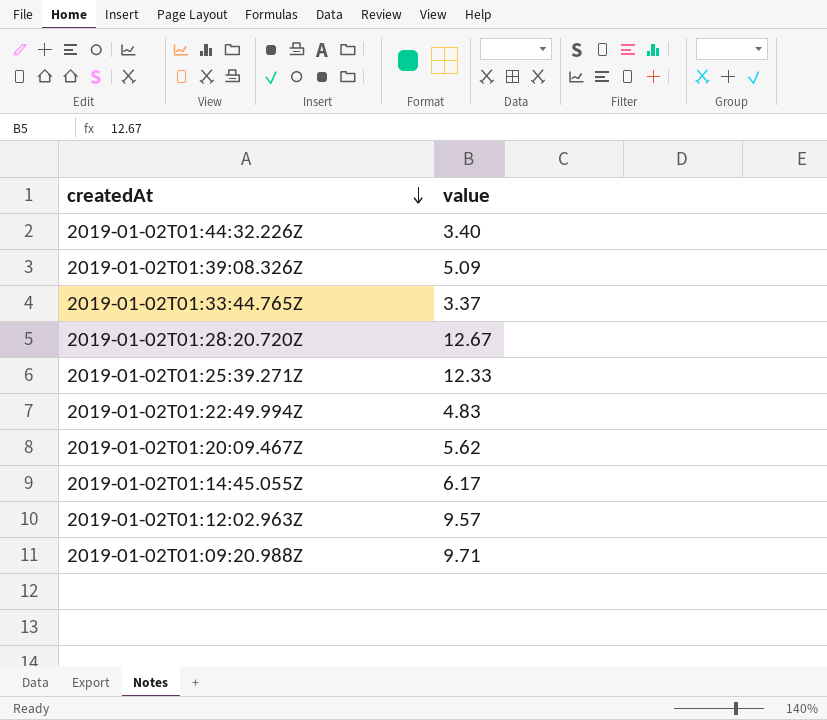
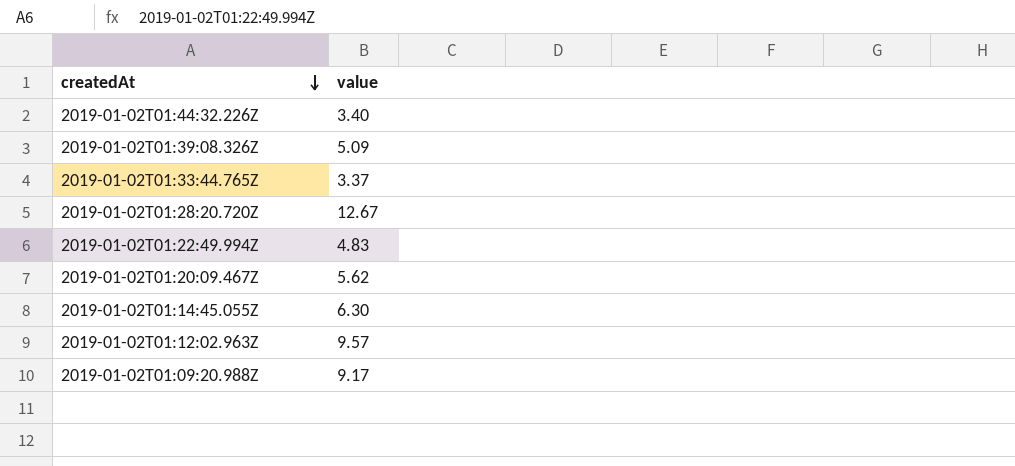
row 2019-01-02T01:25:39.271Z: 12.33 -> none
2019-01-02T01:14:45.055Z | value: 6.17 -> 6.30
2019-01-02T01:09:20.988Z | value: 9.71 -> 9.17

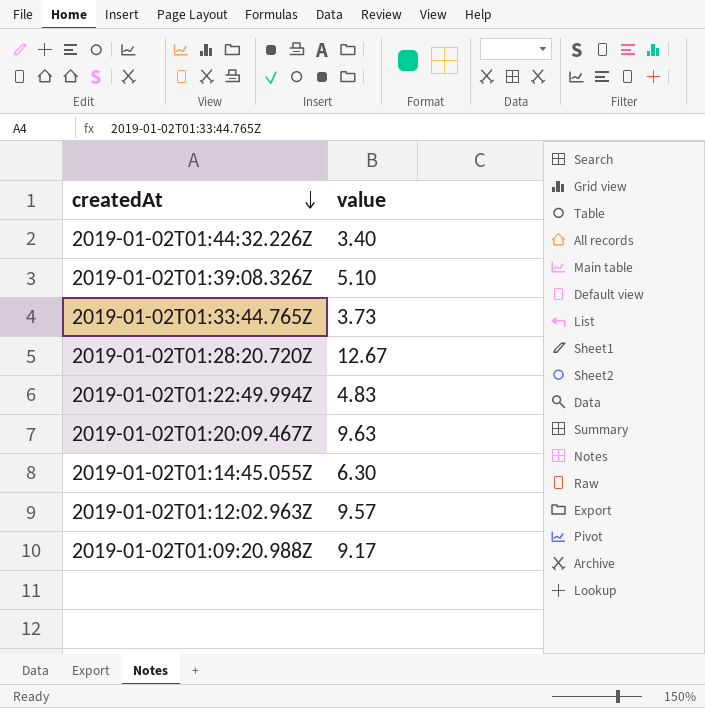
2019-01-02T01:39:08.326Z | value: 5.09 -> 5.10
2019-01-02T01:33:44.765Z | value: 3.37 -> 3.73
2019-01-02T01:20:09.467Z | value: 5.62 -> 9.63

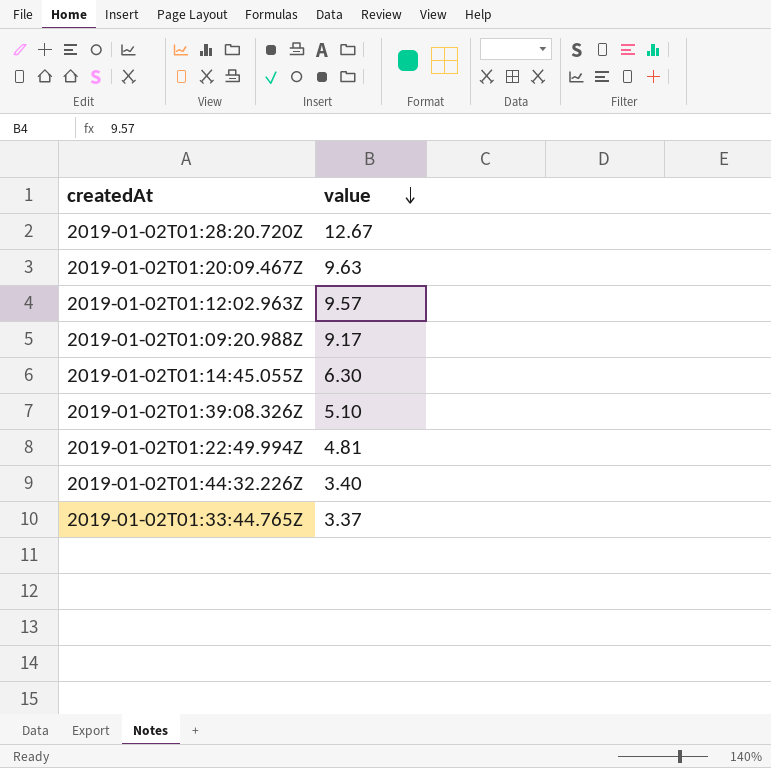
row order: createdAt descending -> value descending
2019-01-02T01:22:49.994Z | value: 4.83 -> 4.81
2019-01-02T01:33:44.765Z | value: 3.73 -> 3.37

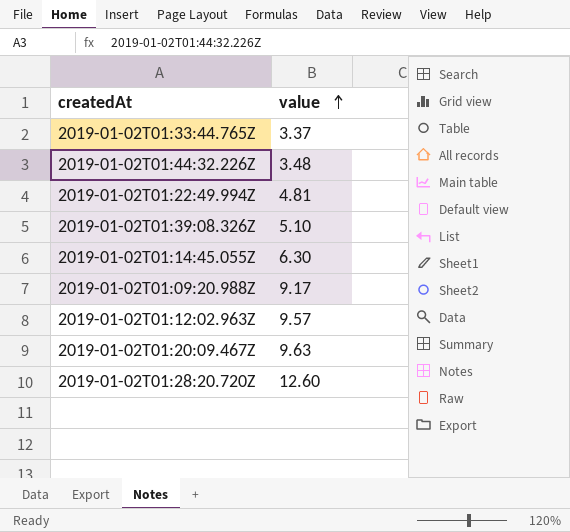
row order: value descending -> value ascending
2019-01-02T01:44:32.226Z | value: 3.40 -> 3.48
2019-01-02T01:28:20.720Z | value: 12.67 -> 12.60

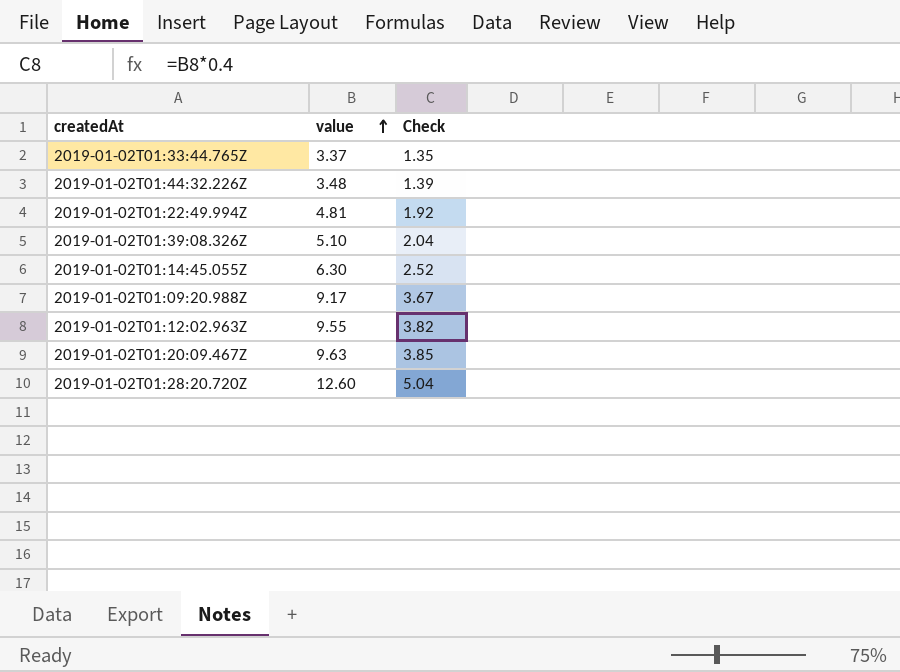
column Check | formula: none -> [value] * 0.4
2019-01-02T01:12:02.963Z | value: 9.57 -> 9.55

